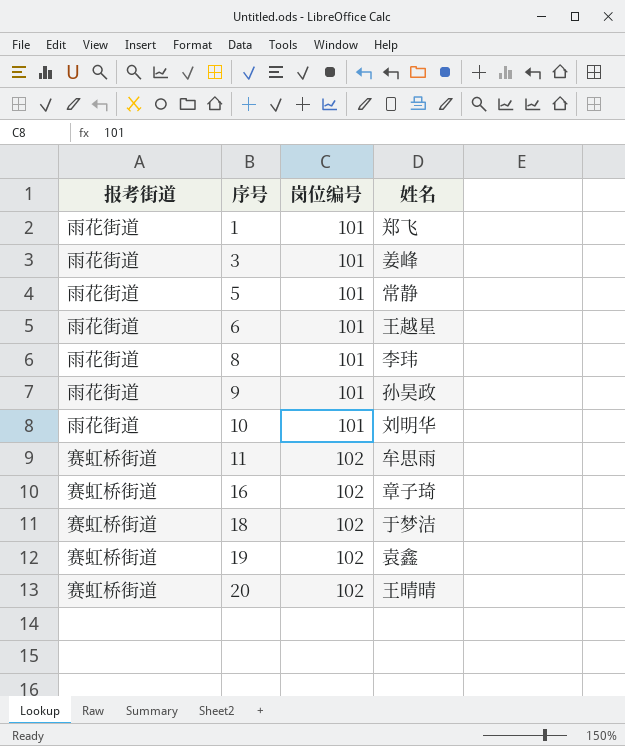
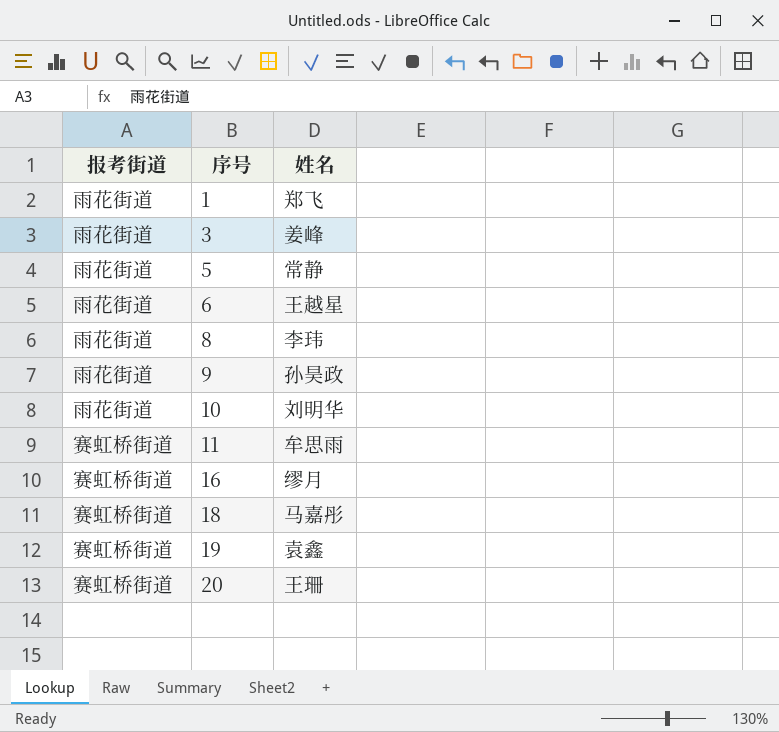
column 岗位编号 | position: 3 -> none
16 | 姓名: 章子琦 -> 缪月
18 | 姓名: 于梦洁 -> 马嘉彤
20 | 姓名: 王晴晴 -> 王珊

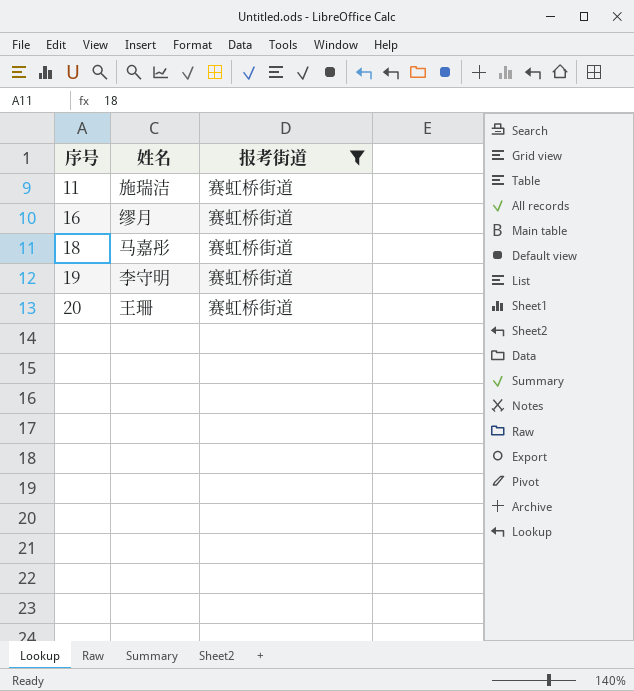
filter: none -> 报考街道 = 赛虹桥街道
column 报考街道 | position: 1 -> 3
11 | 姓名: 牟思雨 -> 施瑞洁
19 | 姓名: 袁鑫 -> 李守明

